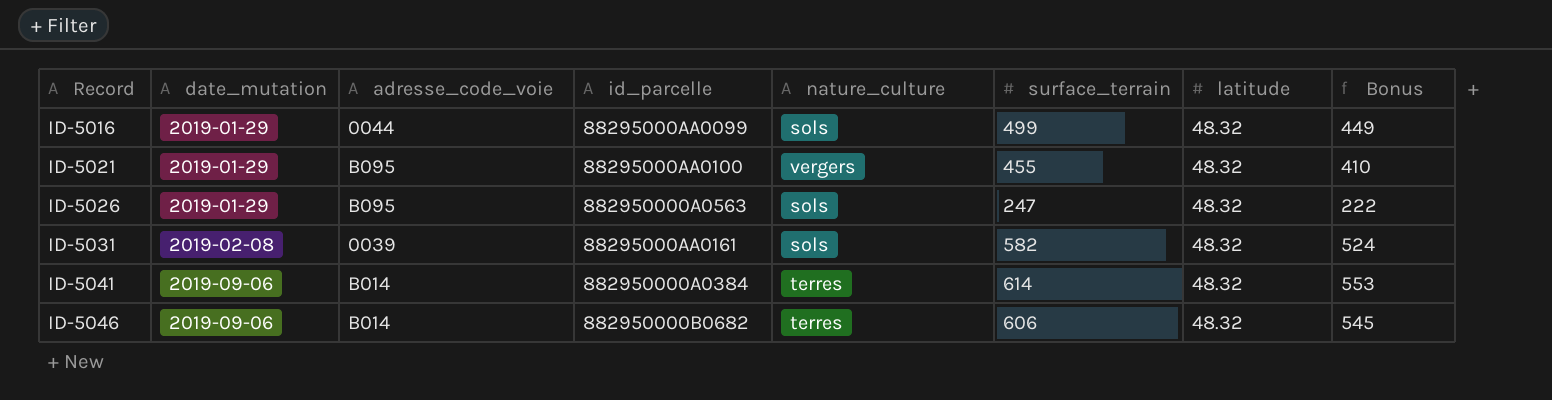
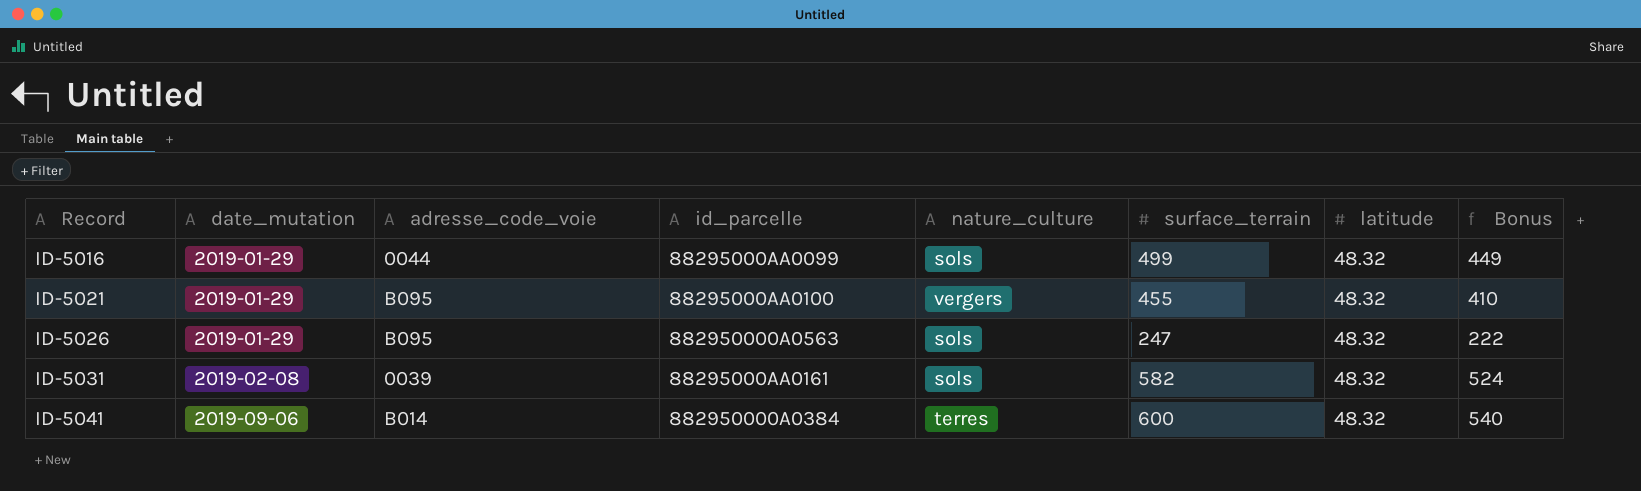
row ID-5046: 2019-09-06 | B014 | 882950000B0682 | terres | 606 | 48.32 | 545 -> none
ID-5041 | surface_terrain: 614 -> 600
ID-5041 | Bonus: 553 -> 540

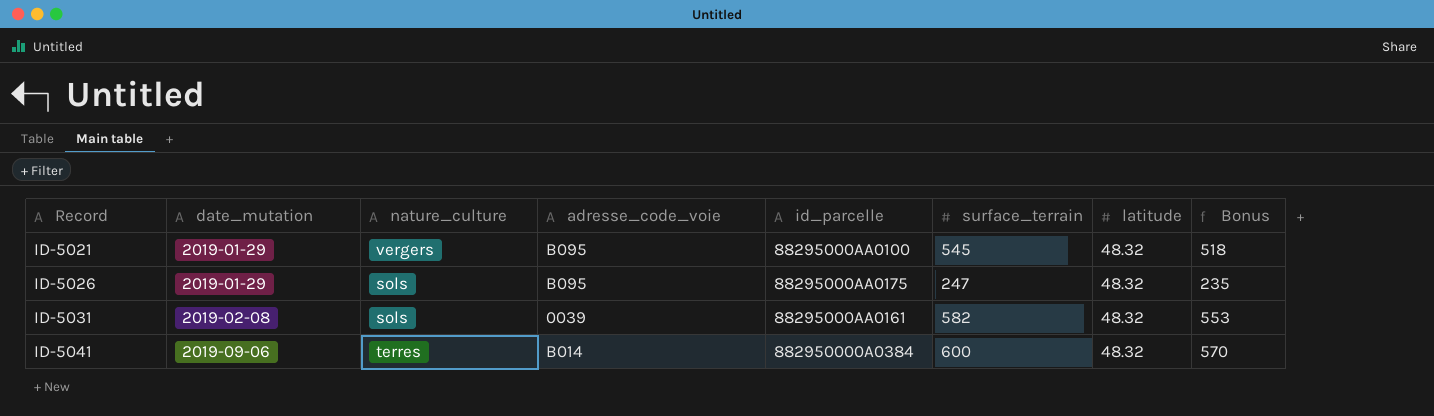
column nature_culture | position: 5 -> 3
column Bonus | formula: [surface_terrain] * 0.9 -> [surface_terrain] * 0.95
row ID-5016: 2019-01-29 | 0044 | 88295000AA0099 | sols | 499 | 48.32 | 449 -> none
ID-5021 | surface_terrain: 455 -> 545
ID-5026 | id_parcelle: 882950000A0563 -> 88295000AA0175

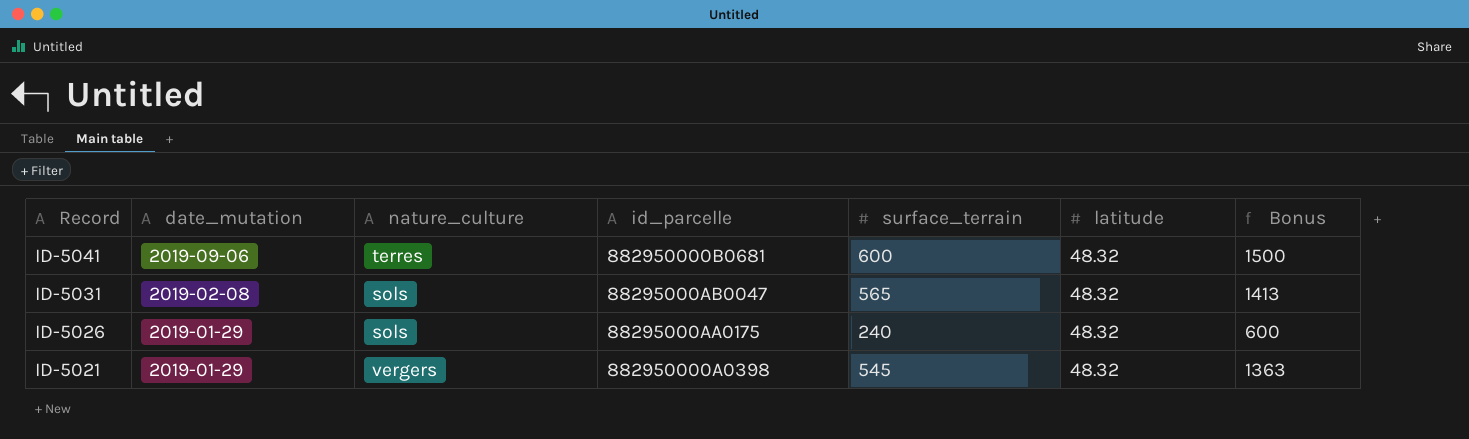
row order: Record ascending -> Record descending
column adresse_code_voie | position: 4 -> none
column Bonus | formula: [surface_terrain] * 0.95 -> [surface_terrain] * 2.5
ID-5041 | id_parcelle: 882950000A0384 -> 882950000B0681
ID-5031 | id_parcelle: 88295000AA0161 -> 88295000AB0047
ID-5031 | surface_terrain: 582 -> 565
ID-5026 | surface_terrain: 247 -> 240
ID-5021 | id_parcelle: 88295000AA0100 -> 882950000A0398

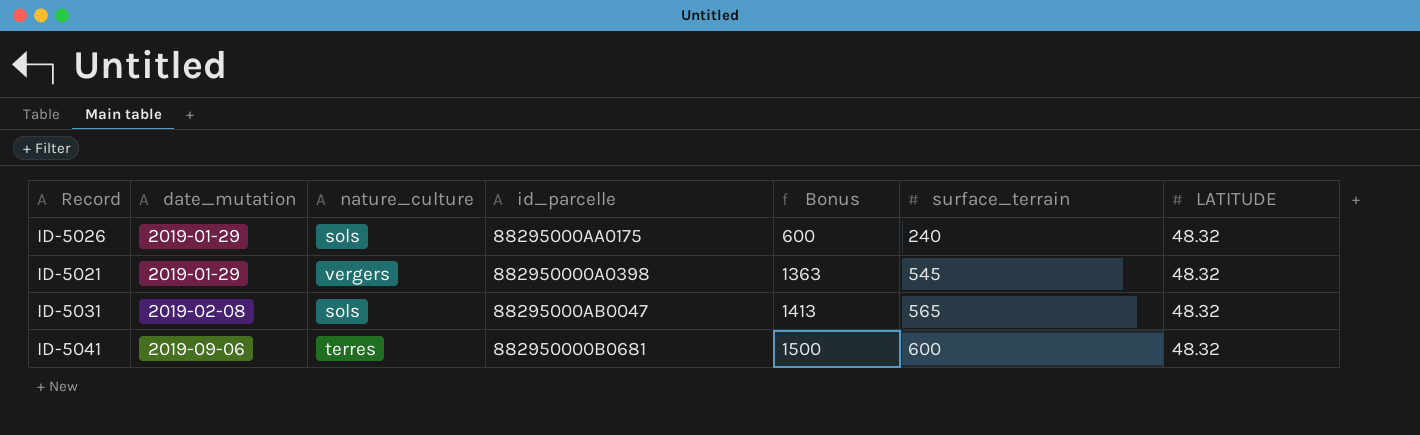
row order: Record descending -> date_mutation ascending
column Bonus | position: 7 -> 5
column name: latitude -> LATITUDE

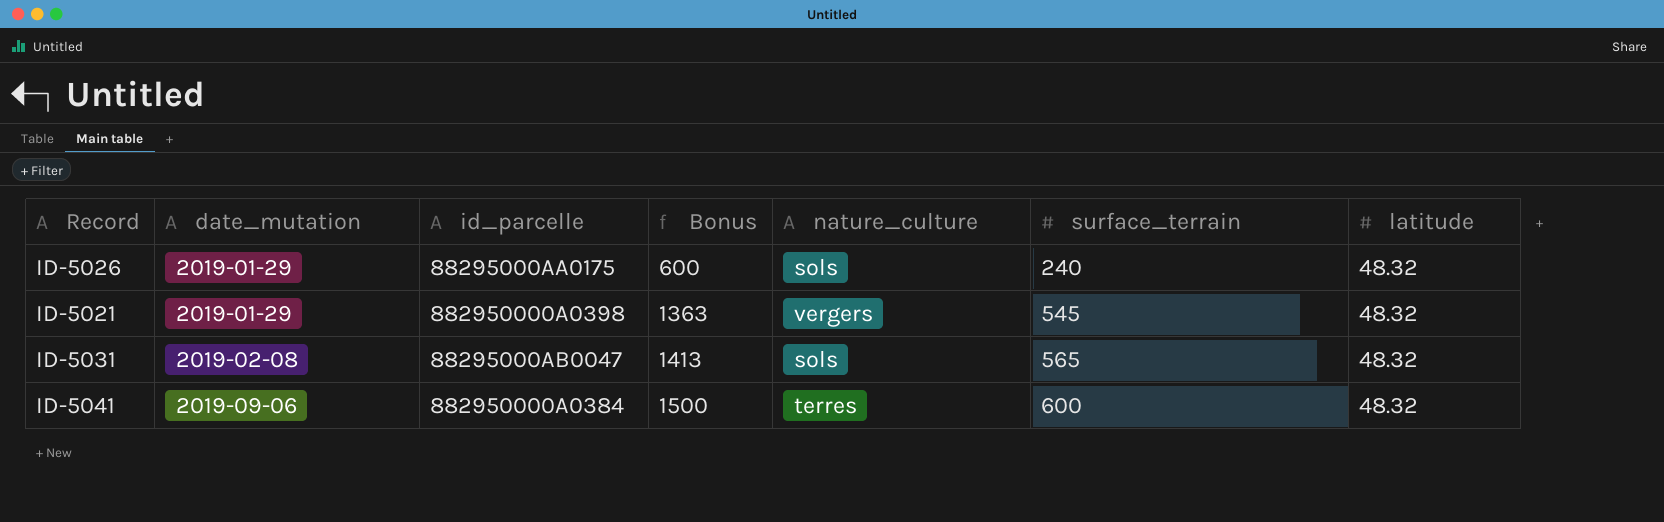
column nature_culture | position: 3 -> 5
column name: LATITUDE -> latitude
ID-5041 | id_parcelle: 882950000B0681 -> 882950000A0384

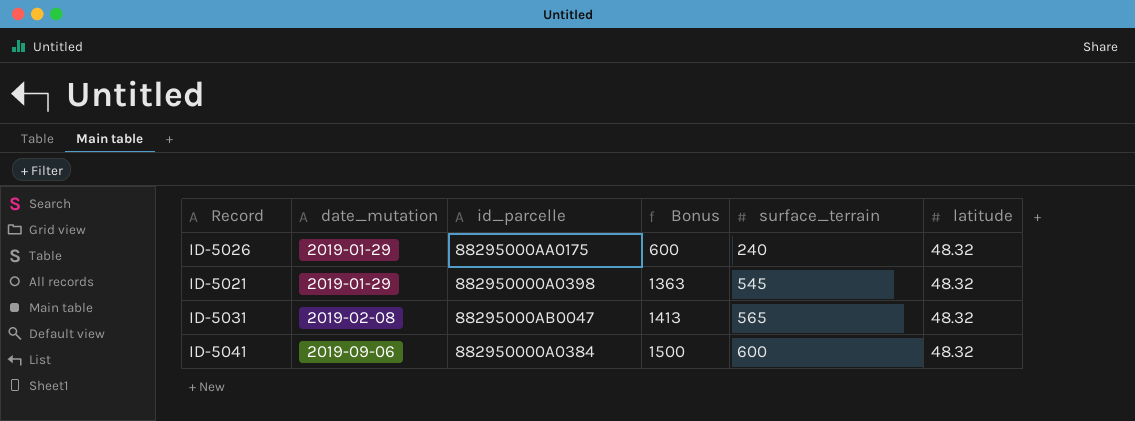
column nature_culture | position: 5 -> none

